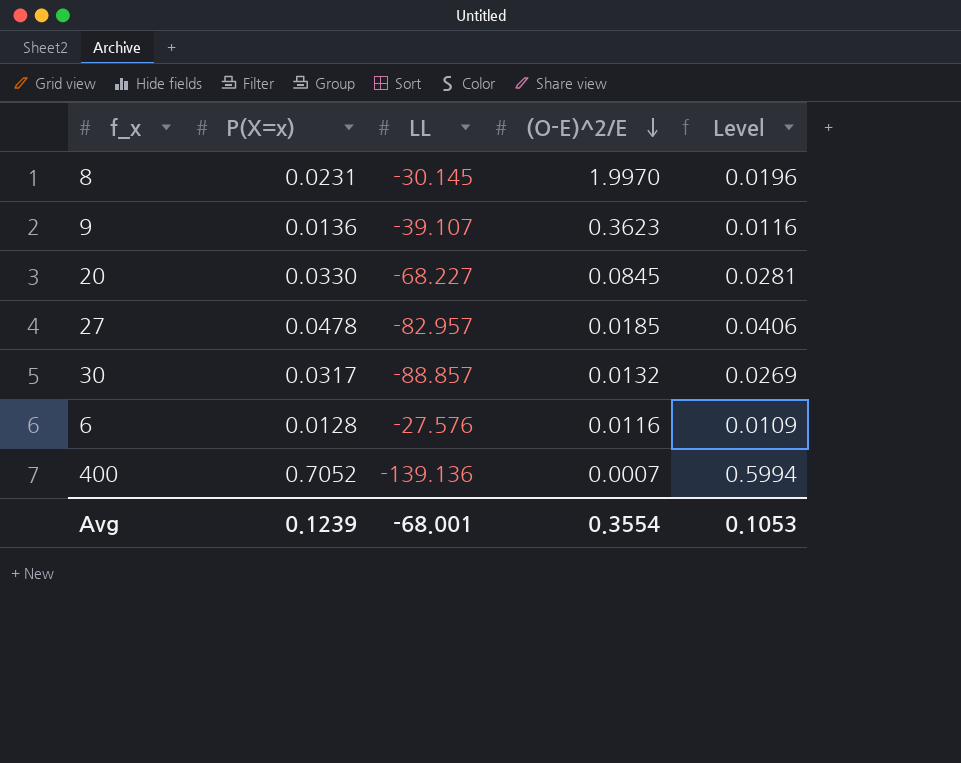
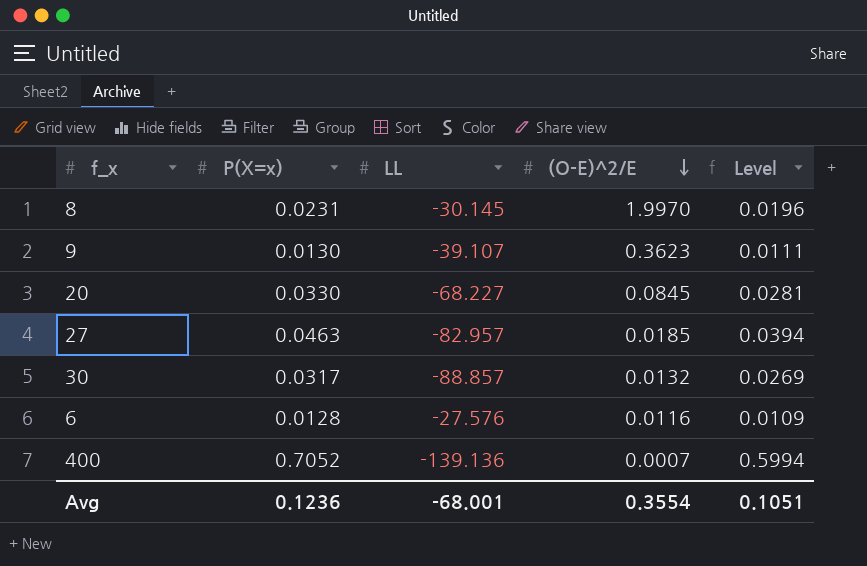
9 | P(X=x): 0.0136 -> 0.0130
9 | Level: 0.0116 -> 0.0111
27 | P(X=x): 0.0478 -> 0.0463
27 | Level: 0.0406 -> 0.0394
Avg | P(X=x): 0.1239 -> 0.1236
Avg | Level: 0.1053 -> 0.1051

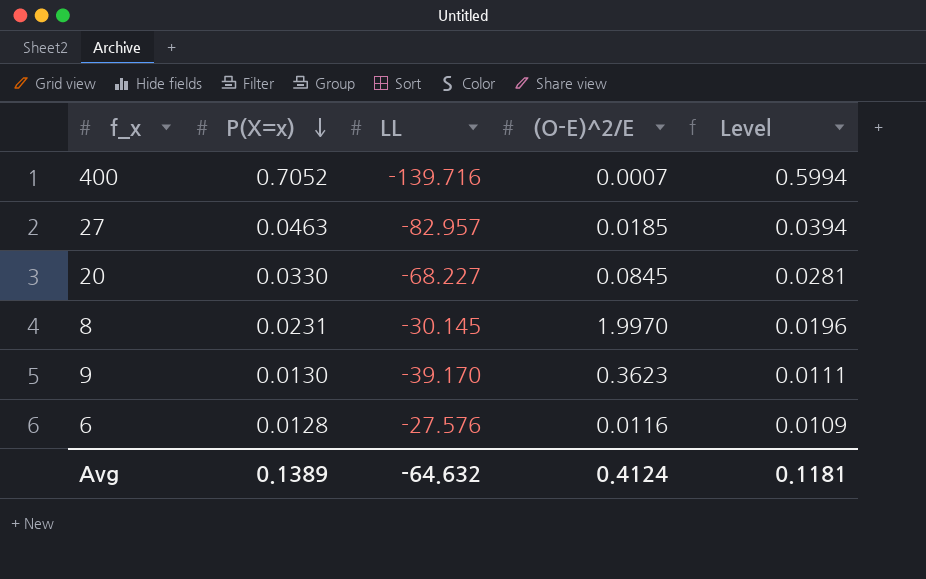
row order: (O-E)^2/E descending -> P(X=x) descending
row 30: 0.0317 | -88.857 | 0.0132 | 0.0269 -> none
400 | LL: -139.136 -> -139.716
9 | LL: -39.107 -> -39.170
Avg | P(X=x): 0.1236 -> 0.1389
Avg | LL: -68.001 -> -64.632
Avg | (O-E)^2/E: 0.3554 -> 0.4124
Avg | Level: 0.1051 -> 0.1181

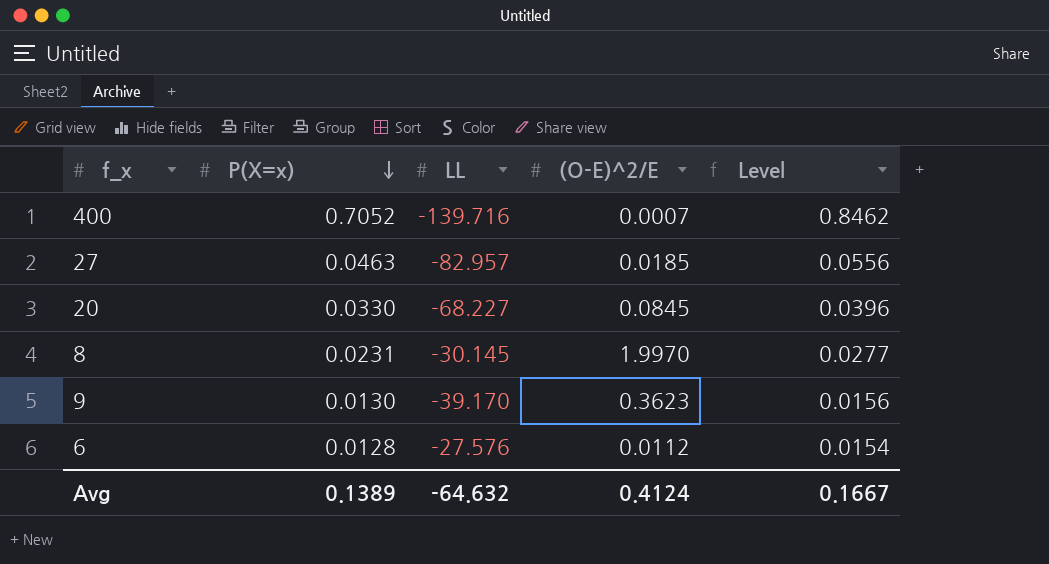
column Level | formula: [P(X=x)] * 0.85 -> [P(X=x)] * 1.2
6 | (O-E)^2/E: 0.0116 -> 0.0112
Avg | Level: 0.1181 -> 0.1667

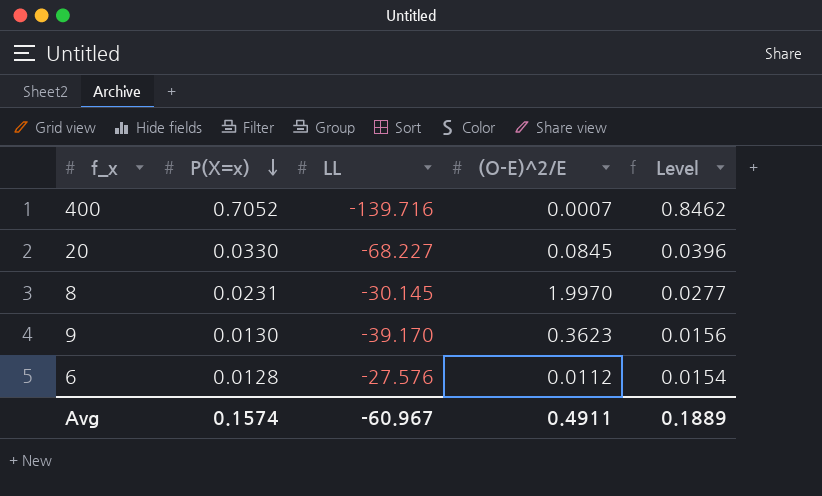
row 27: 0.0463 | -82.957 | 0.0185 | 0.0556 -> none
Avg | P(X=x): 0.1389 -> 0.1574
Avg | LL: -64.632 -> -60.967
Avg | (O-E)^2/E: 0.4124 -> 0.4911
Avg | Level: 0.1667 -> 0.1889

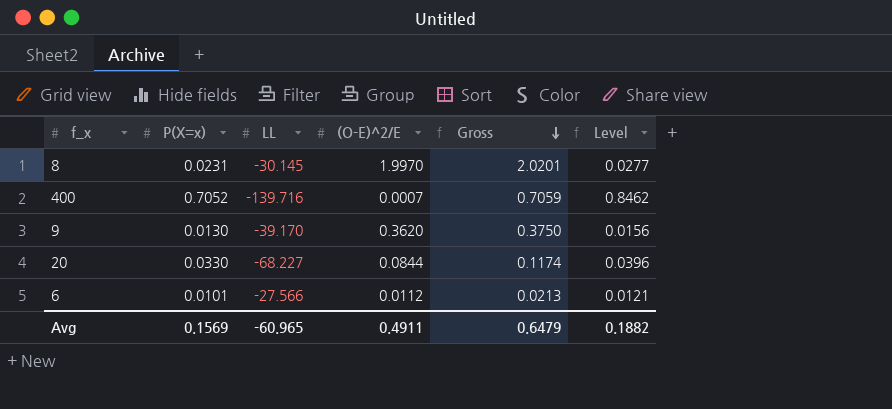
row order: P(X=x) descending -> Gross descending
column Gross | formula: none -> [P(X=x)] + [(O-E)^2/E]
9 | (O-E)^2/E: 0.3623 -> 0.3620
20 | (O-E)^2/E: 0.0845 -> 0.0844
6 | P(X=x): 0.0128 -> 0.0101
6 | LL: -27.576 -> -27.566
6 | Level: 0.0154 -> 0.0121
Avg | P(X=x): 0.1574 -> 0.1569
Avg | LL: -60.967 -> -60.965
Avg | Level: 0.1889 -> 0.1882

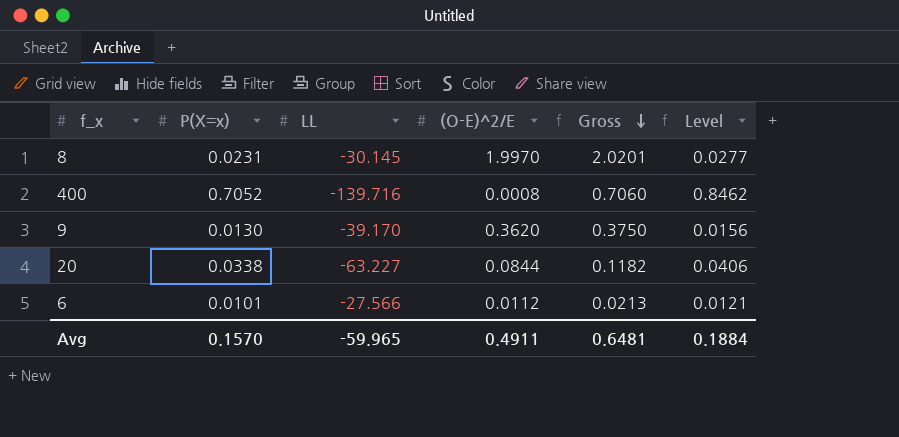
400 | (O-E)^2/E: 0.0007 -> 0.0008
400 | Gross: 0.7059 -> 0.7060
20 | P(X=x): 0.0330 -> 0.0338
20 | LL: -68.227 -> -63.227
20 | Gross: 0.1174 -> 0.1182
20 | Level: 0.0396 -> 0.0406
Avg | P(X=x): 0.1569 -> 0.1570
Avg | LL: -60.965 -> -59.965
Avg | Gross: 0.6479 -> 0.6481
Avg | Level: 0.1882 -> 0.1884

